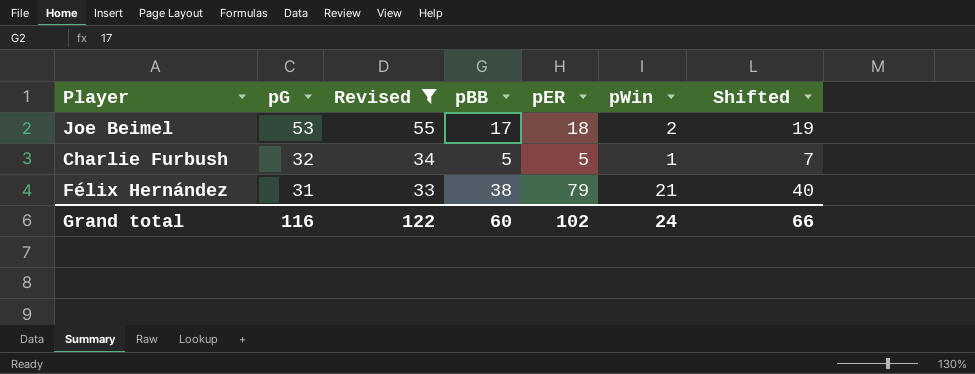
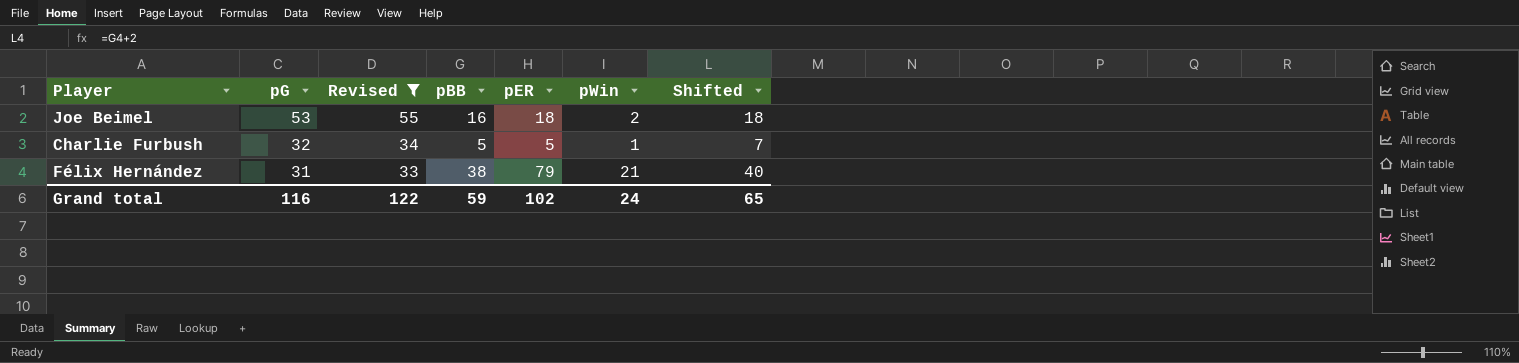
Joe Beimel | pBB: 17 -> 16
Joe Beimel | Shifted: 19 -> 18
Grand total | pBB: 60 -> 59
Grand total | Shifted: 66 -> 65

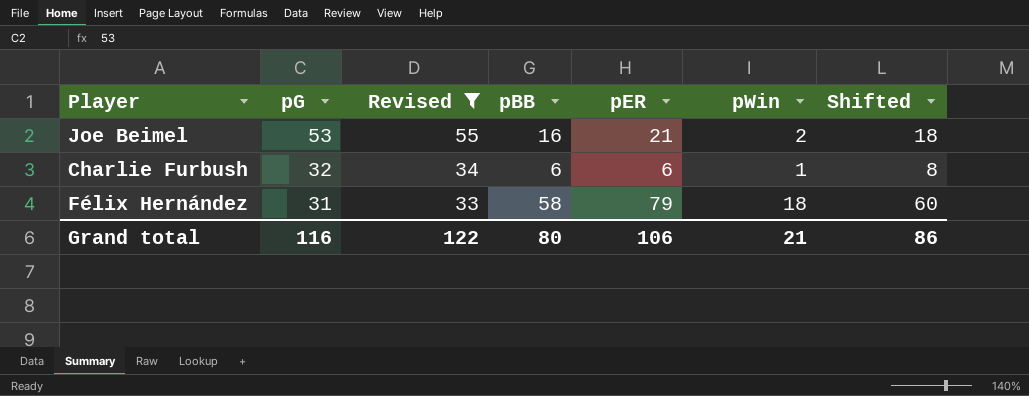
Joe Beimel | pER: 18 -> 21
Charlie Furbush | pBB: 5 -> 6
Charlie Furbush | pER: 5 -> 6
Charlie Furbush | Shifted: 7 -> 8
Félix Hernández | pBB: 38 -> 58
Félix Hernández | pWin: 21 -> 18
Félix Hernández | Shifted: 40 -> 60
Grand total | pBB: 59 -> 80
Grand total | pER: 102 -> 106
Grand total | pWin: 24 -> 21
Grand total | Shifted: 65 -> 86

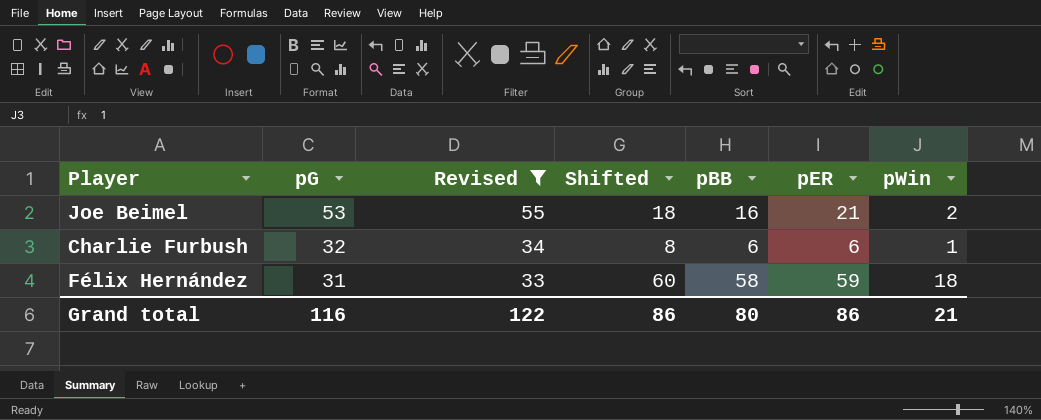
column Shifted | position: 7 -> 4
Félix Hernández | pER: 79 -> 59
Grand total | pER: 106 -> 86

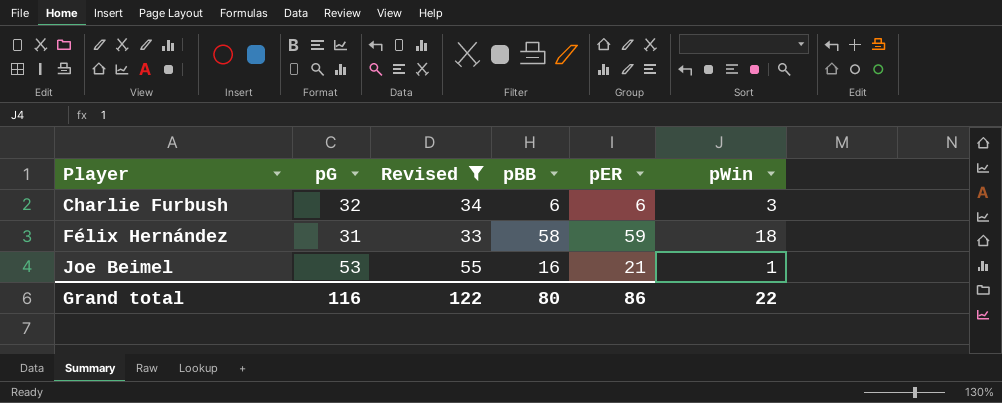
row order: pG descending -> Player ascending
column Shifted | formula: [pBB] + 2 -> none
Charlie Furbush | pWin: 1 -> 3
Joe Beimel | pWin: 2 -> 1
Grand total | pWin: 21 -> 22

